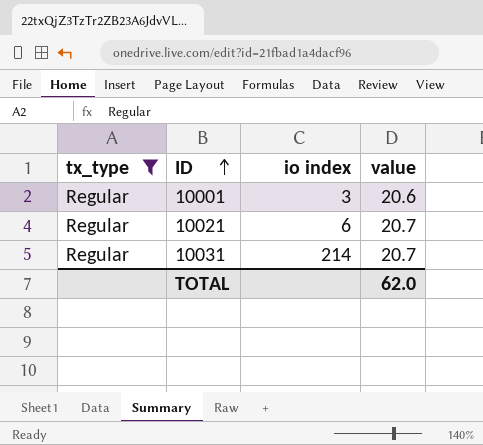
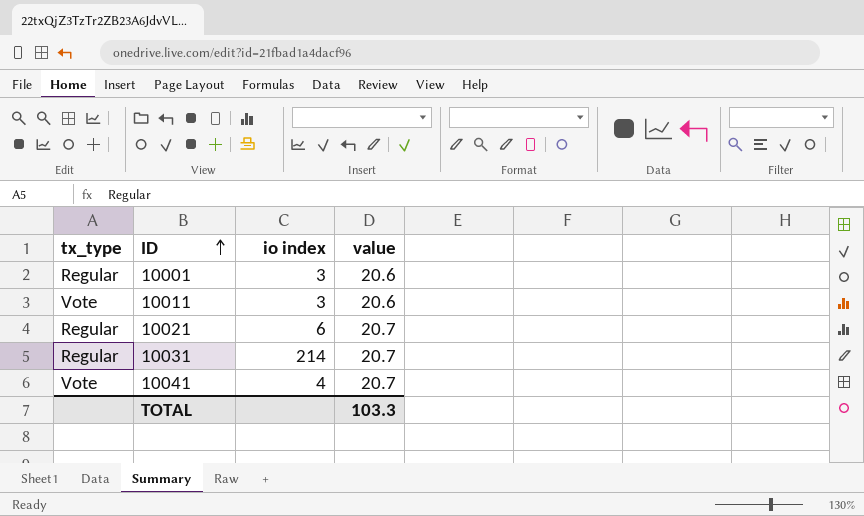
filter: tx_type = Regular -> none
TOTAL | value: 62.0 -> 103.3

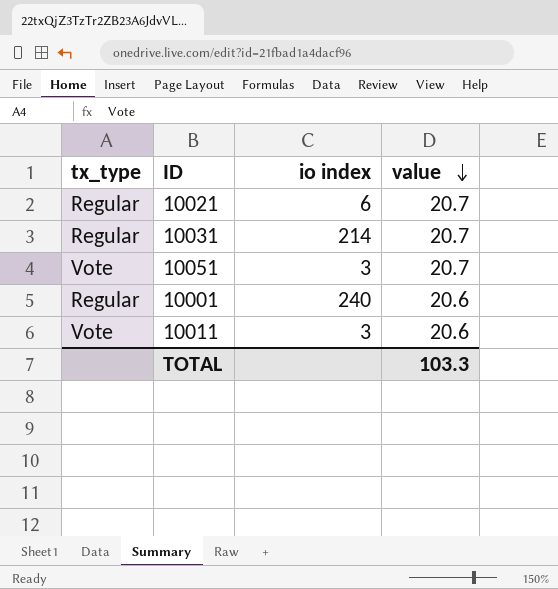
row order: ID ascending -> value descending
row 10041: Vote | 4 | 20.7 -> none
row 10051: none -> Vote | 3 | 20.7
10001 | io index: 3 -> 240

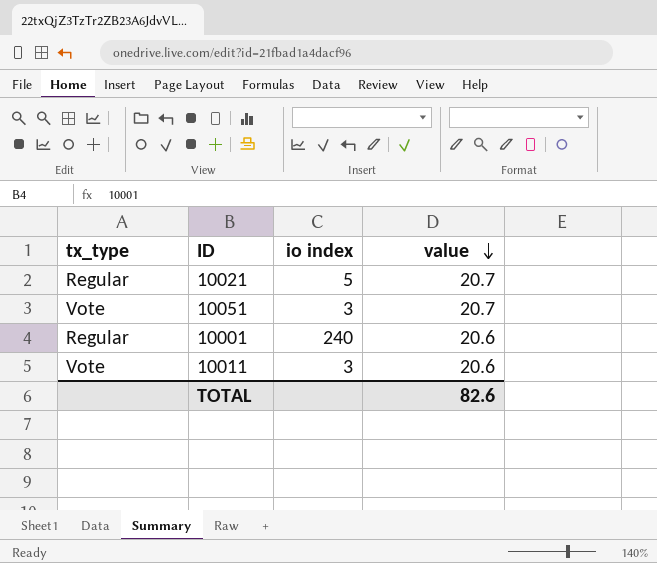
row 10031: Regular | 214 | 20.7 -> none
10021 | io index: 6 -> 5
TOTAL | value: 103.3 -> 82.6

